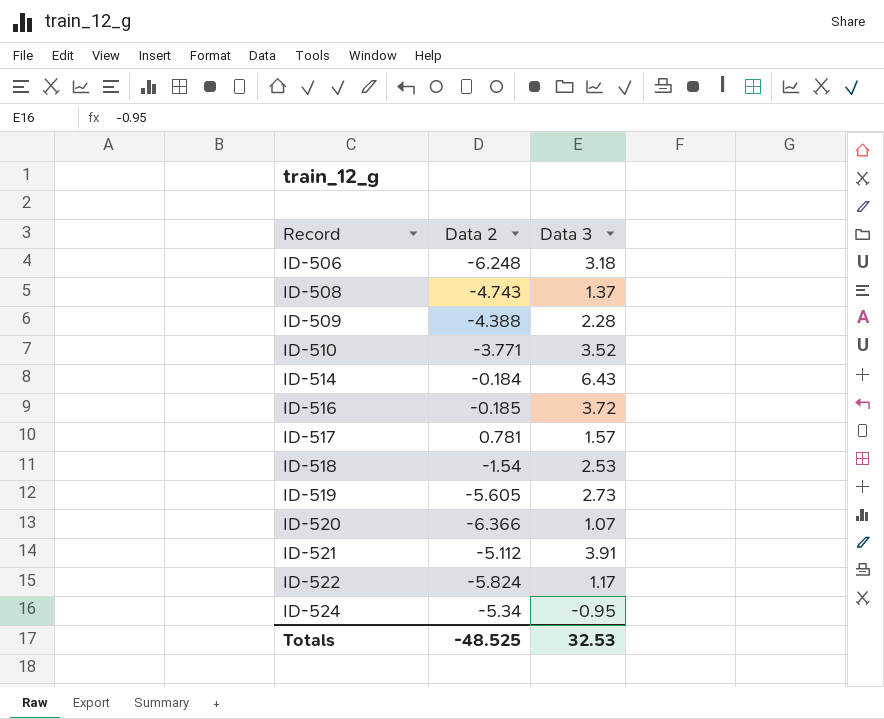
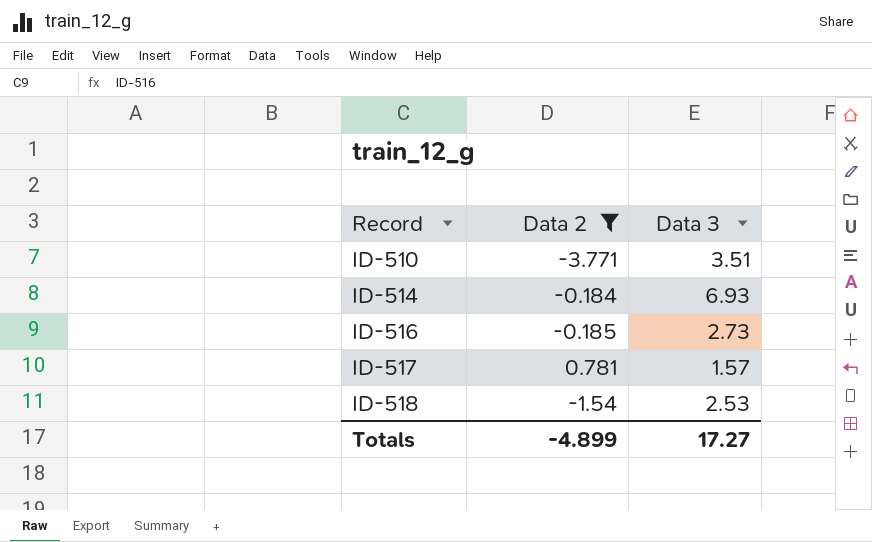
filter: none -> Data 2 >= -3.771
ID-510 | Data 3: 3.52 -> 3.51
ID-514 | Data 3: 6.43 -> 6.93
ID-516 | Data 3: 3.72 -> 2.73
Totals | Data 2: -48.525 -> -4.899
Totals | Data 3: 32.53 -> 17.27

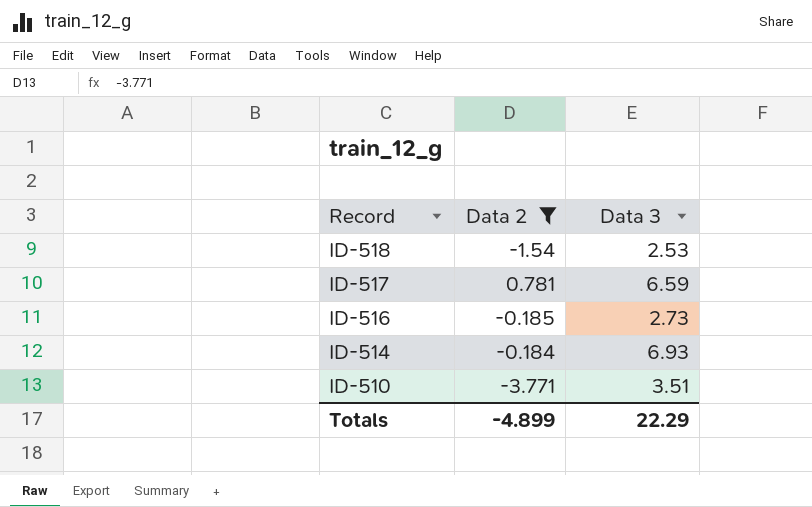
row order: Record ascending -> Record descending
ID-517 | Data 3: 1.57 -> 6.59
Totals | Data 3: 17.27 -> 22.29

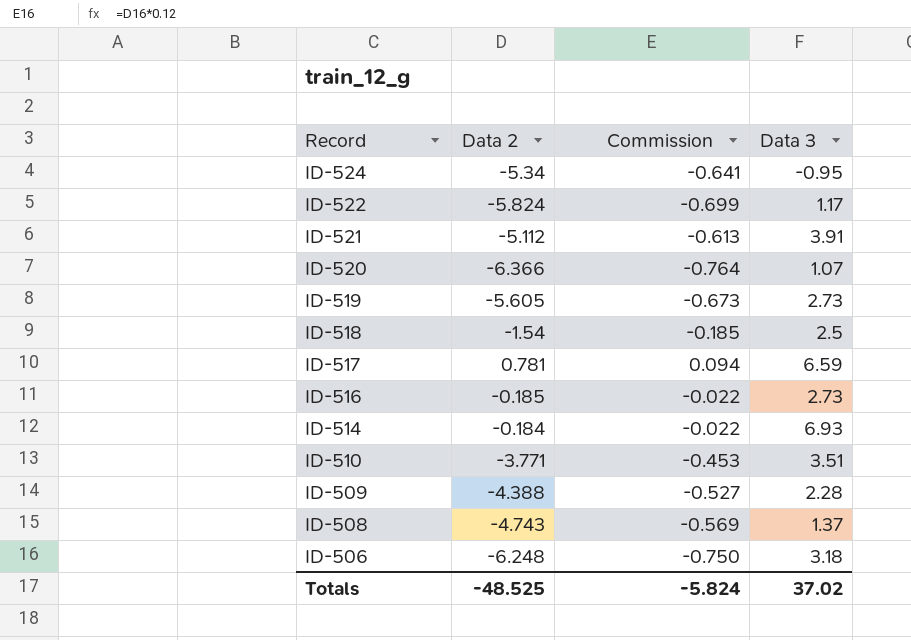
filter: Data 2 >= -3.771 -> none
column Commission | formula: none -> [Data 2] * 0.12
ID-518 | Data 3: 2.53 -> 2.5
Totals | Data 2: -4.899 -> -48.525
Totals | Data 3: 22.29 -> 37.02

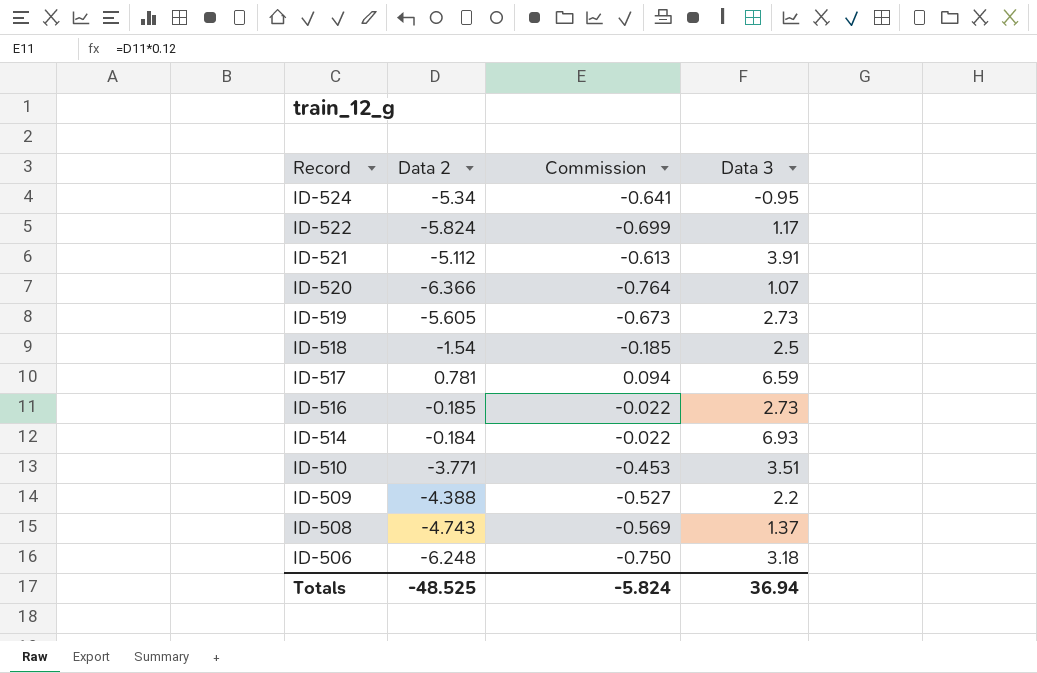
ID-509 | Data 3: 2.28 -> 2.2
Totals | Data 3: 37.02 -> 36.94

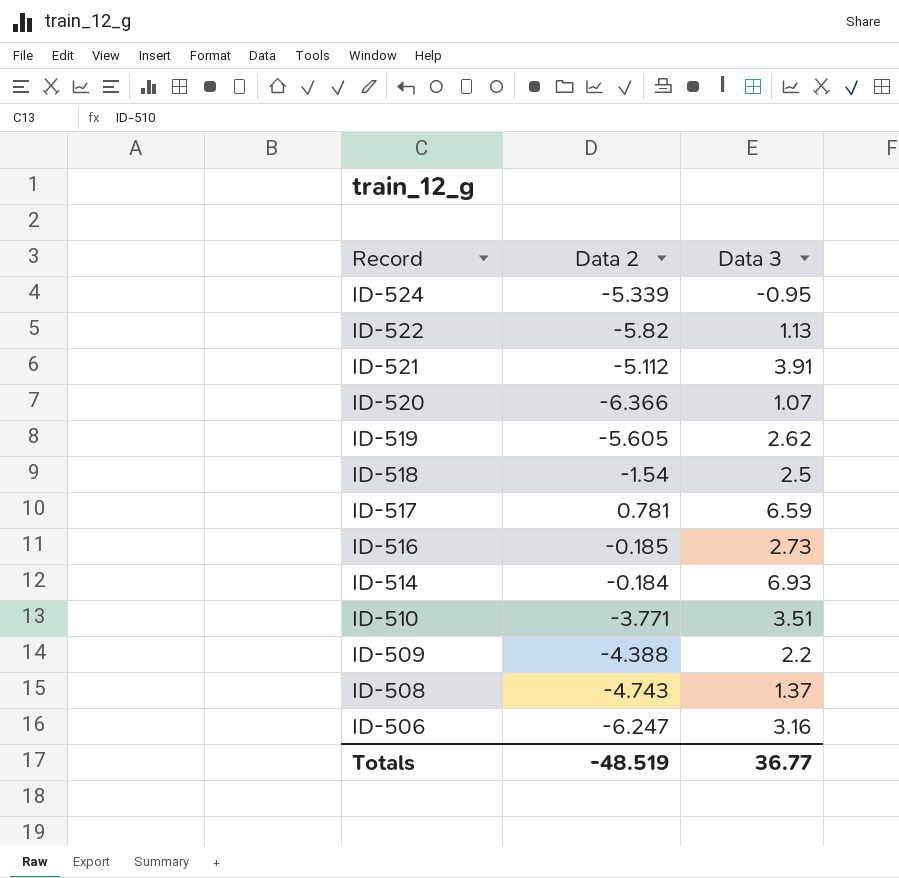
column Commission | formula: [Data 2] * 0.12 -> none
ID-524 | Data 2: -5.34 -> -5.339
ID-522 | Data 2: -5.824 -> -5.82
ID-522 | Data 3: 1.17 -> 1.13
ID-519 | Data 3: 2.73 -> 2.62
ID-506 | Data 2: -6.248 -> -6.247
ID-506 | Data 3: 3.18 -> 3.16
Totals | Data 2: -48.525 -> -48.519
Totals | Data 3: 36.94 -> 36.77

